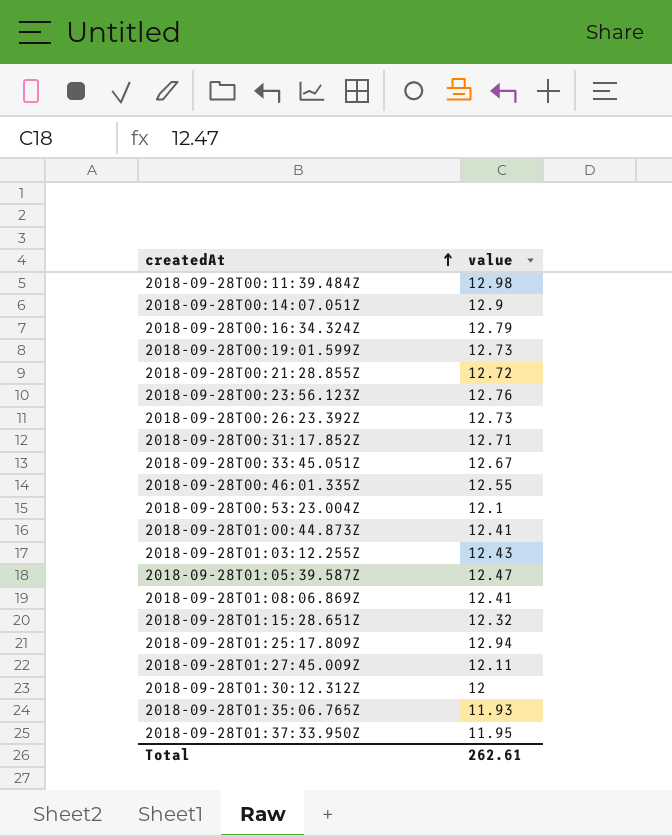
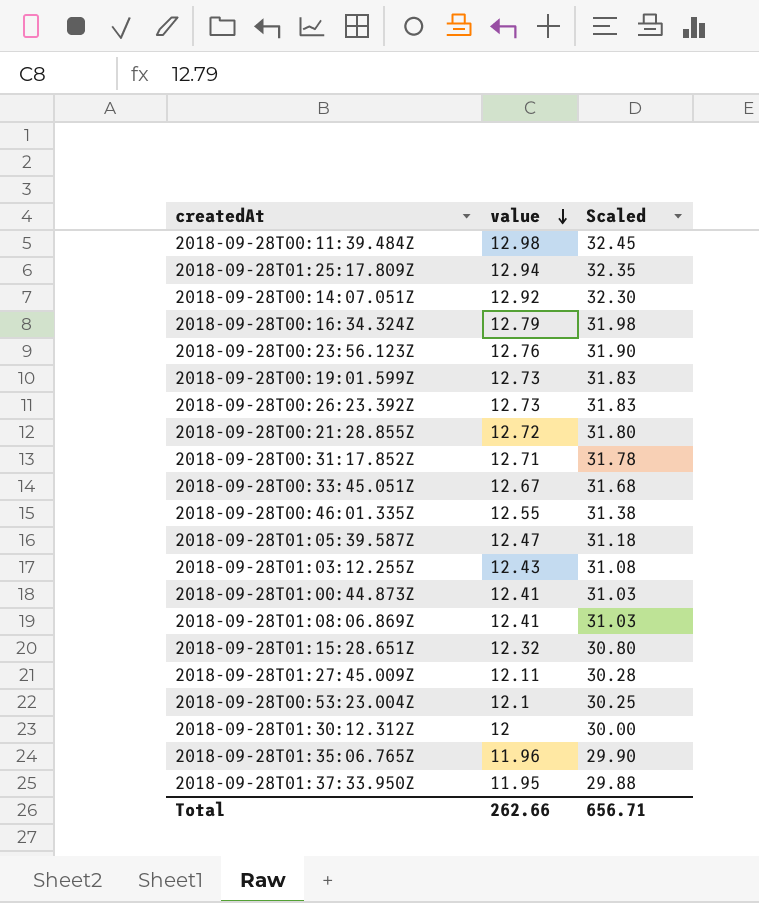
row order: createdAt ascending -> value descending
column Scaled | formula: none -> [value] * 2.5
2018-09-28T00:14:07.051Z | value: 12.9 -> 12.92
2018-09-28T01:35:06.765Z | value: 11.93 -> 11.96
Total | value: 262.61 -> 262.66

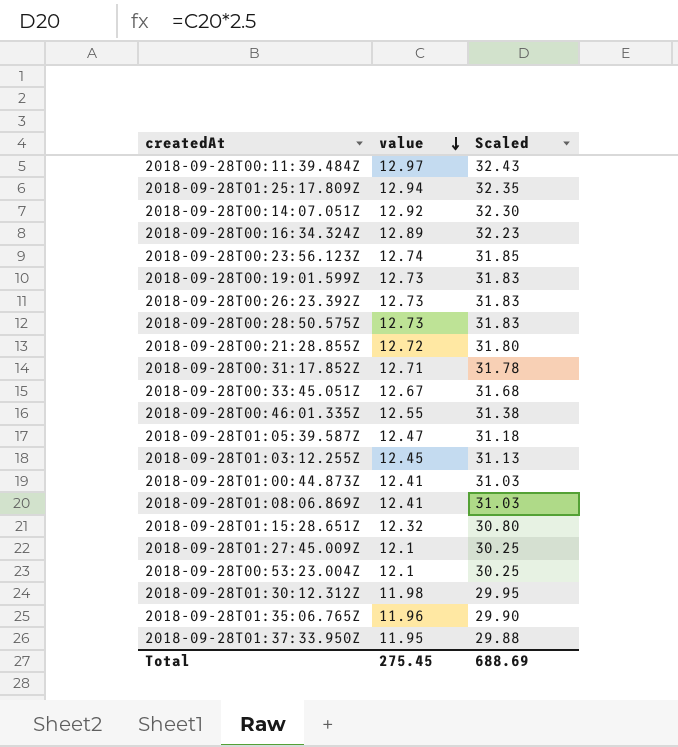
2018-09-28T00:11:39.484Z | value: 12.98 -> 12.97
2018-09-28T00:11:39.484Z | Scaled: 32.45 -> 32.43
2018-09-28T00:16:34.324Z | value: 12.79 -> 12.89
2018-09-28T00:16:34.324Z | Scaled: 31.98 -> 32.23
2018-09-28T00:23:56.123Z | value: 12.76 -> 12.74
2018-09-28T00:23:56.123Z | Scaled: 31.90 -> 31.85
row 2018-09-28T00:28:50.575Z: none -> 12.73 | 31.83
2018-09-28T01:03:12.255Z | value: 12.43 -> 12.45
2018-09-28T01:03:12.255Z | Scaled: 31.08 -> 31.13
2018-09-28T01:27:45.009Z | value: 12.11 -> 12.1
2018-09-28T01:27:45.009Z | Scaled: 30.28 -> 30.25
2018-09-28T01:30:12.312Z | value: 12 -> 11.98
2018-09-28T01:30:12.312Z | Scaled: 30.00 -> 29.95
Total | value: 262.66 -> 275.45
Total | Scaled: 656.71 -> 688.69

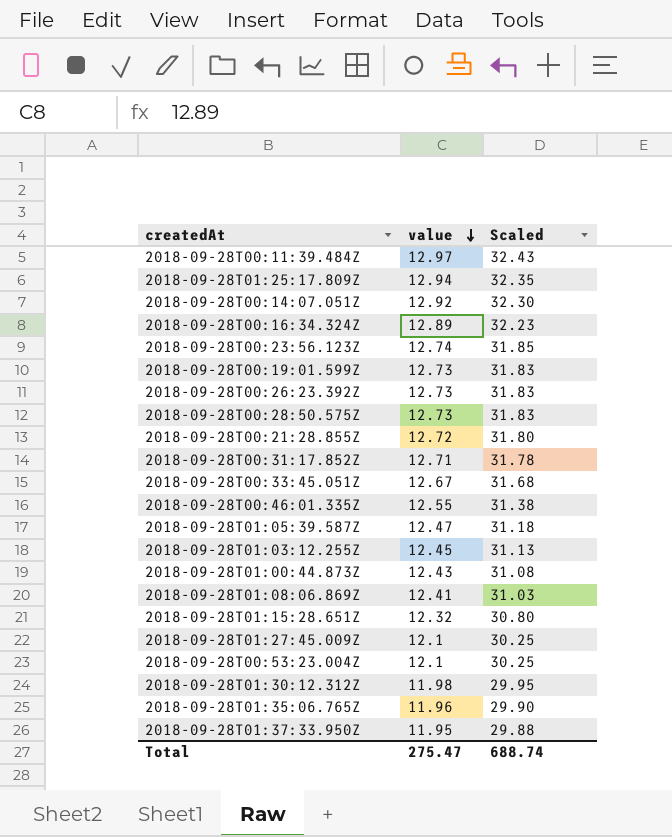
2018-09-28T01:00:44.873Z | value: 12.41 -> 12.43
2018-09-28T01:00:44.873Z | Scaled: 31.03 -> 31.08
Total | value: 275.45 -> 275.47
Total | Scaled: 688.69 -> 688.74

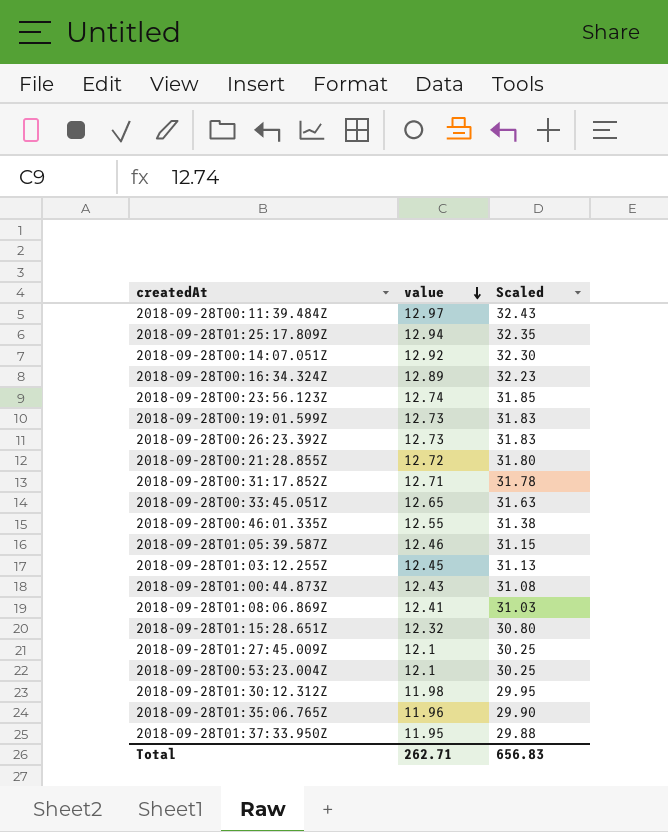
row 2018-09-28T00:28:50.575Z: 12.73 | 31.83 -> none
2018-09-28T00:33:45.051Z | value: 12.67 -> 12.65
2018-09-28T00:33:45.051Z | Scaled: 31.68 -> 31.63
2018-09-28T01:05:39.587Z | value: 12.47 -> 12.46
2018-09-28T01:05:39.587Z | Scaled: 31.18 -> 31.15
Total | value: 275.47 -> 262.71
Total | Scaled: 688.74 -> 656.83

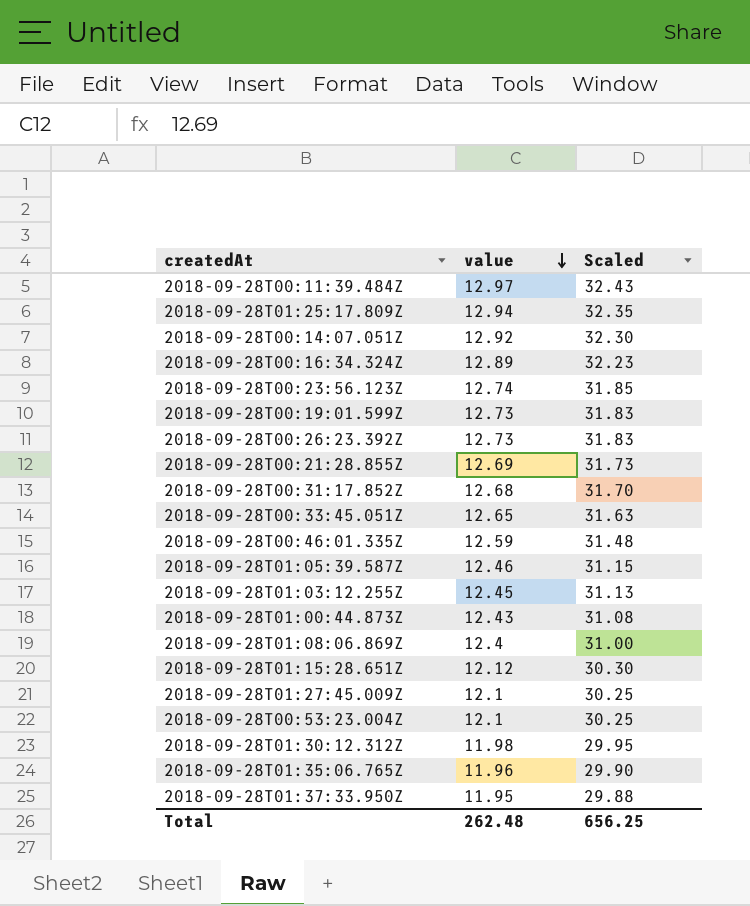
2018-09-28T00:21:28.855Z | value: 12.72 -> 12.69
2018-09-28T00:21:28.855Z | Scaled: 31.80 -> 31.73
2018-09-28T00:31:17.852Z | value: 12.71 -> 12.68
2018-09-28T00:31:17.852Z | Scaled: 31.78 -> 31.70
2018-09-28T00:46:01.335Z | value: 12.55 -> 12.59
2018-09-28T00:46:01.335Z | Scaled: 31.38 -> 31.48
2018-09-28T01:08:06.869Z | value: 12.41 -> 12.4
2018-09-28T01:08:06.869Z | Scaled: 31.03 -> 31.00
2018-09-28T01:15:28.651Z | value: 12.32 -> 12.12
2018-09-28T01:15:28.651Z | Scaled: 30.80 -> 30.30
Total | value: 262.71 -> 262.48
Total | Scaled: 656.83 -> 656.25

